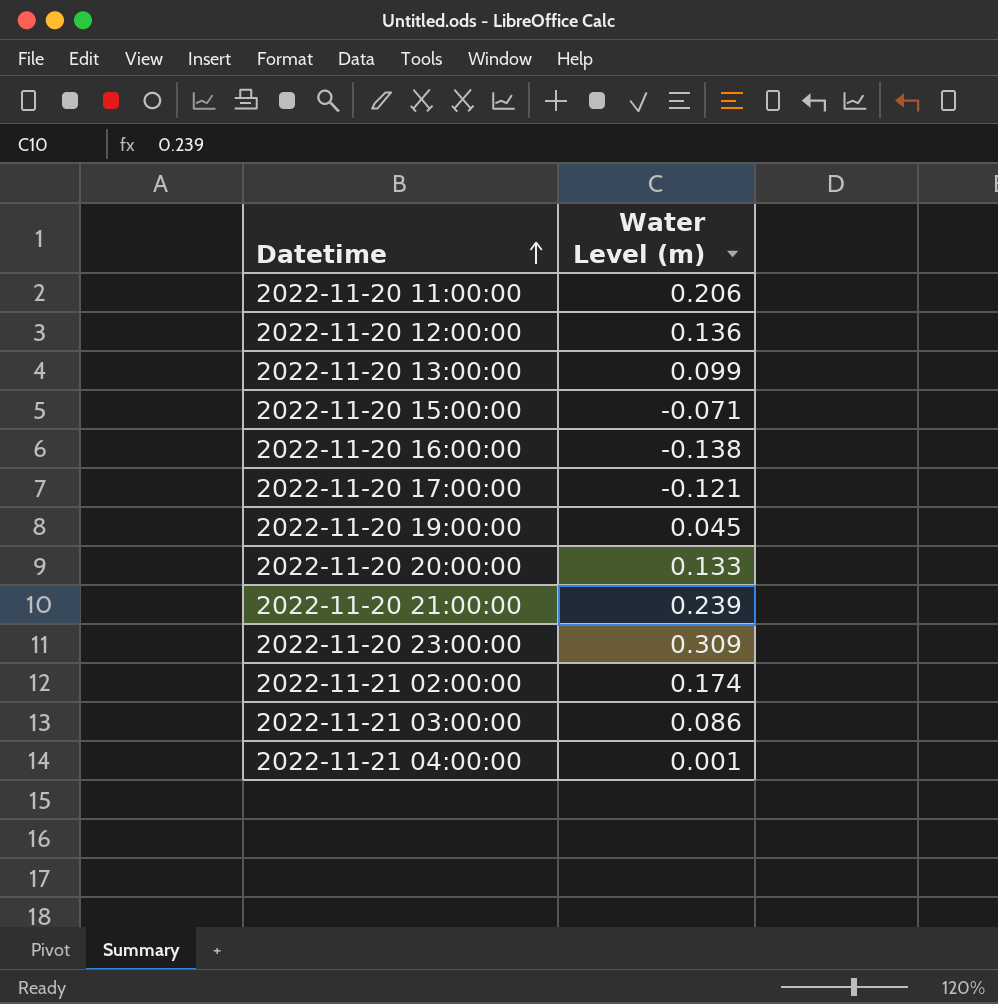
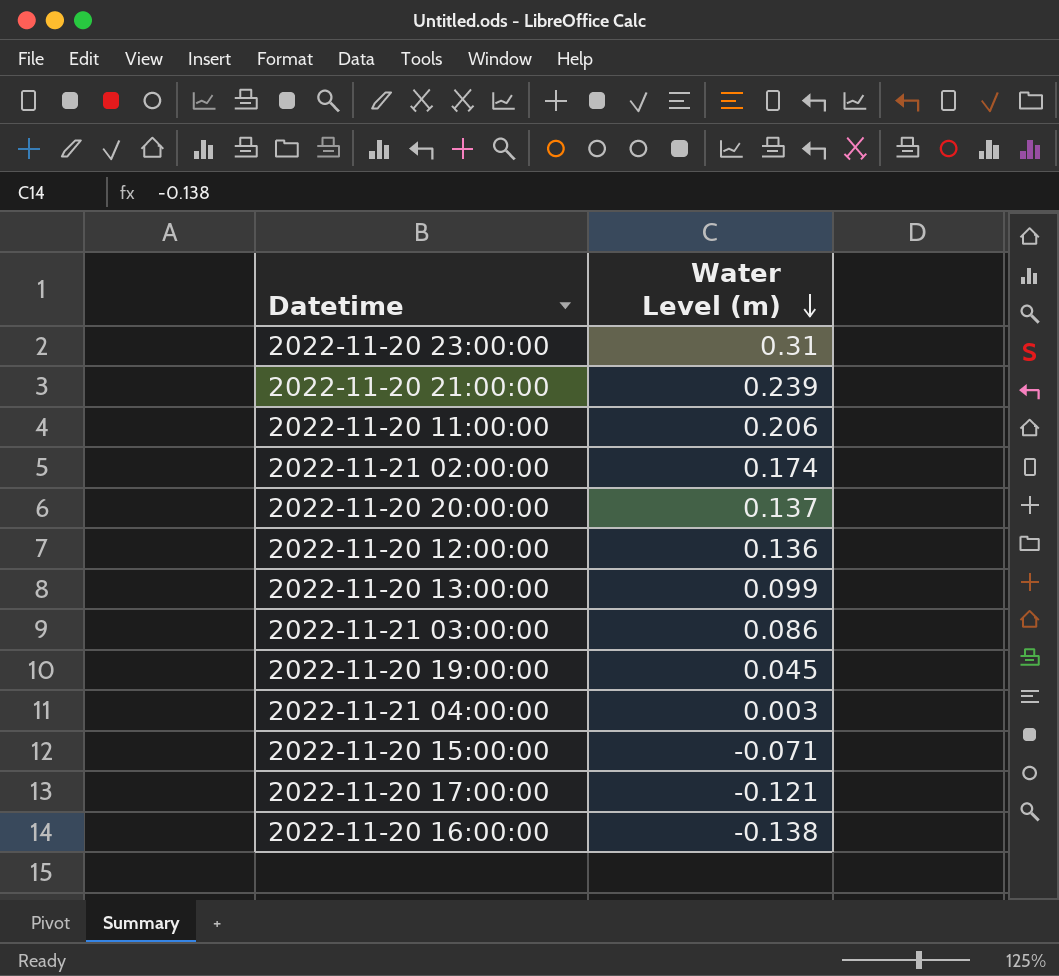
row order: Datetime ascending -> Water Level (m) descending
2022-11-20 23:00:00 | Water Level (m): 0.309 -> 0.31
2022-11-20 20:00:00 | Water Level (m): 0.133 -> 0.137
2022-11-21 04:00:00 | Water Level (m): 0.001 -> 0.003

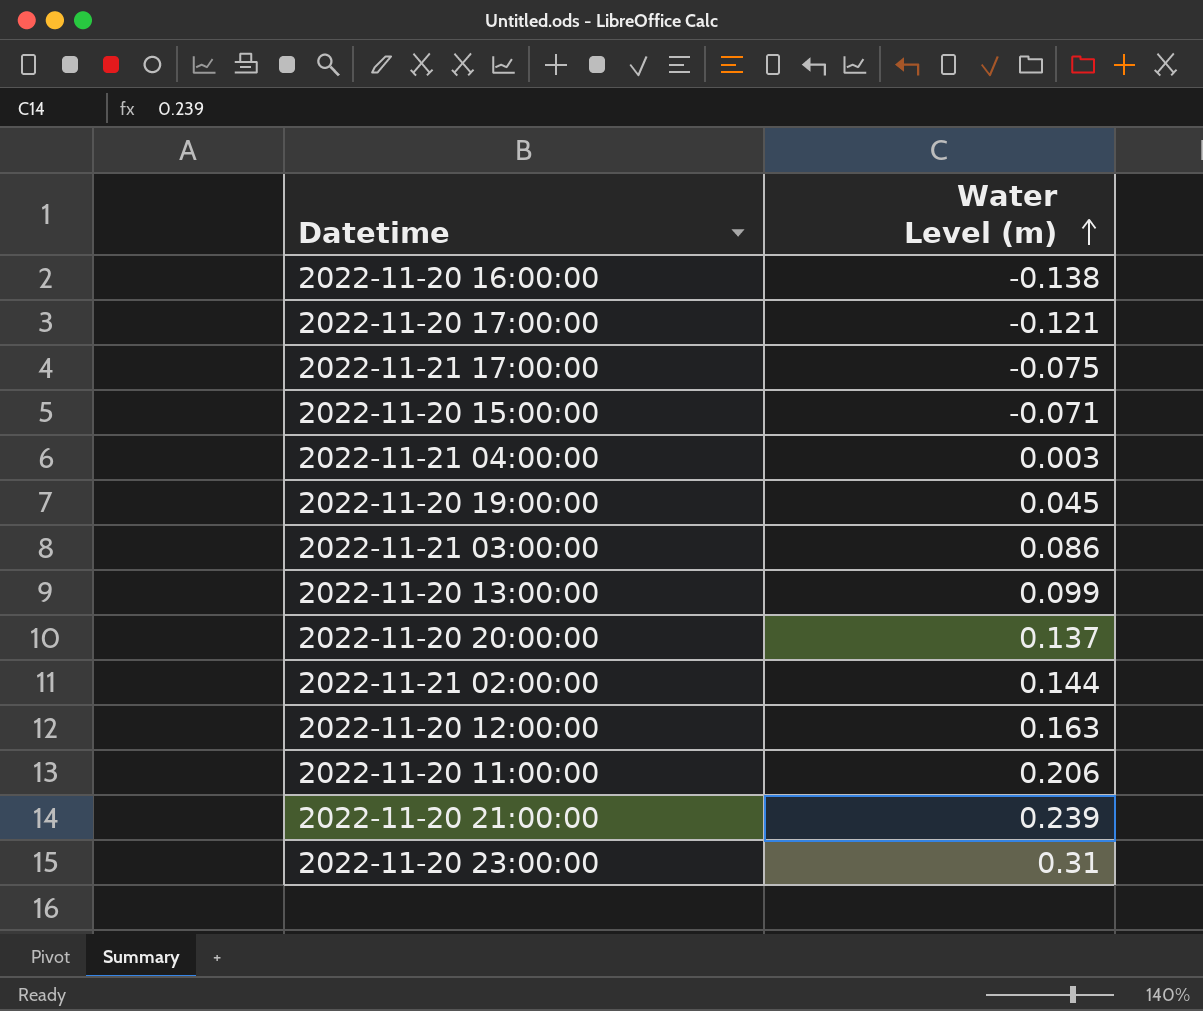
row order: Water Level (m) descending -> Water Level (m) ascending
row 2022-11-21 17:00:00: none -> -0.075
2022-11-21 02:00:00 | Water Level (m): 0.174 -> 0.144
2022-11-20 12:00:00 | Water Level (m): 0.136 -> 0.163

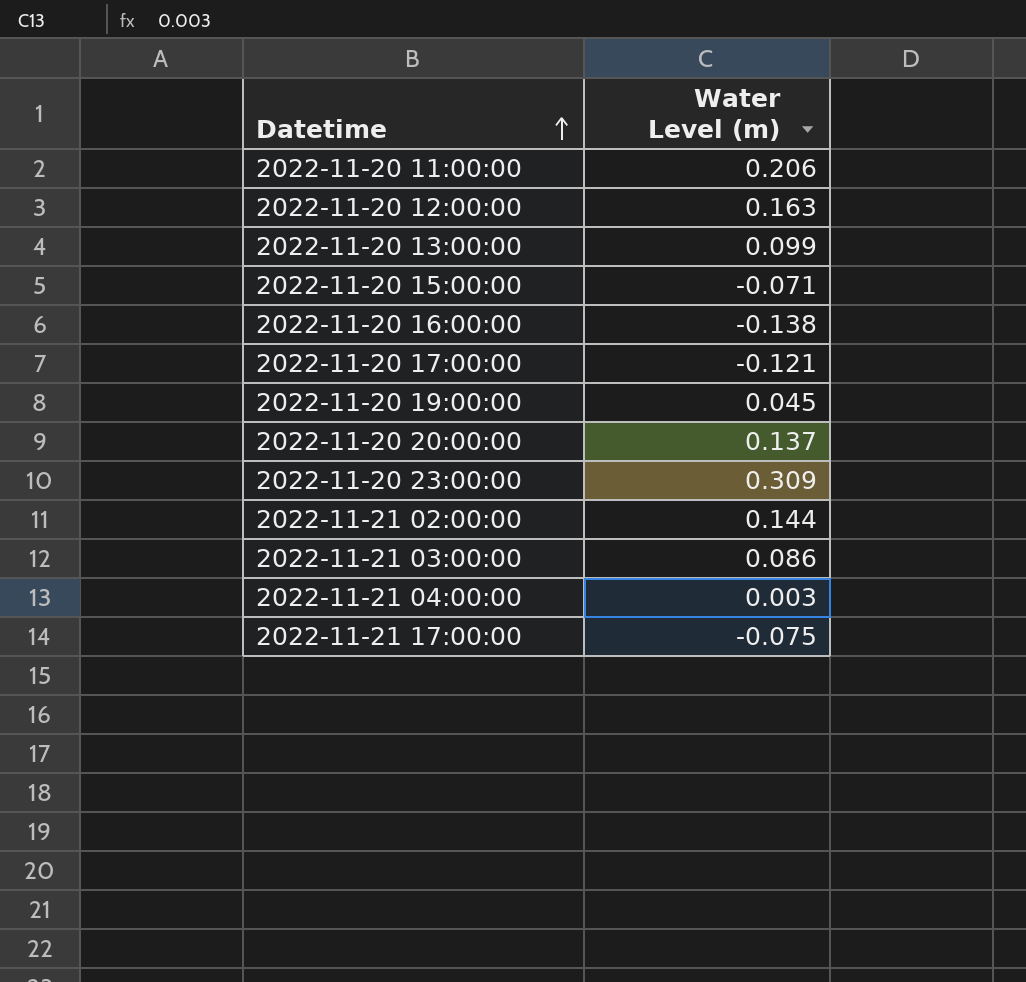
row order: Water Level (m) ascending -> Datetime ascending
row 2022-11-20 21:00:00: 0.239 -> none
2022-11-20 23:00:00 | Water Level (m): 0.31 -> 0.309

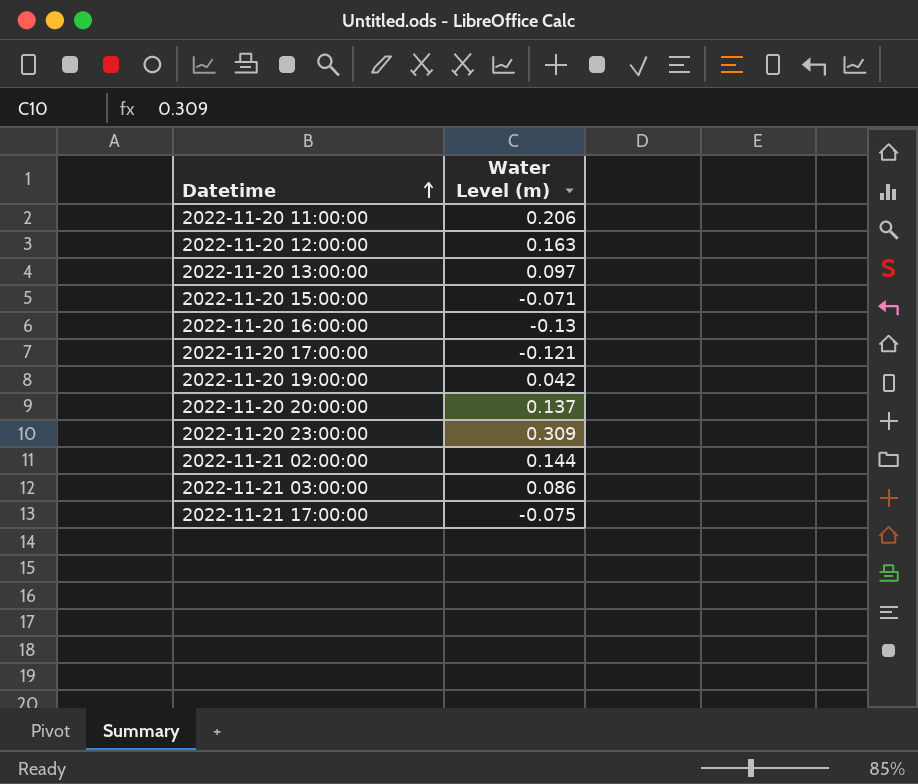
row 2022-11-21 04:00:00: 0.003 -> none
2022-11-20 13:00:00 | Water Level (m): 0.099 -> 0.097
2022-11-20 16:00:00 | Water Level (m): -0.138 -> -0.13
2022-11-20 19:00:00 | Water Level (m): 0.045 -> 0.042

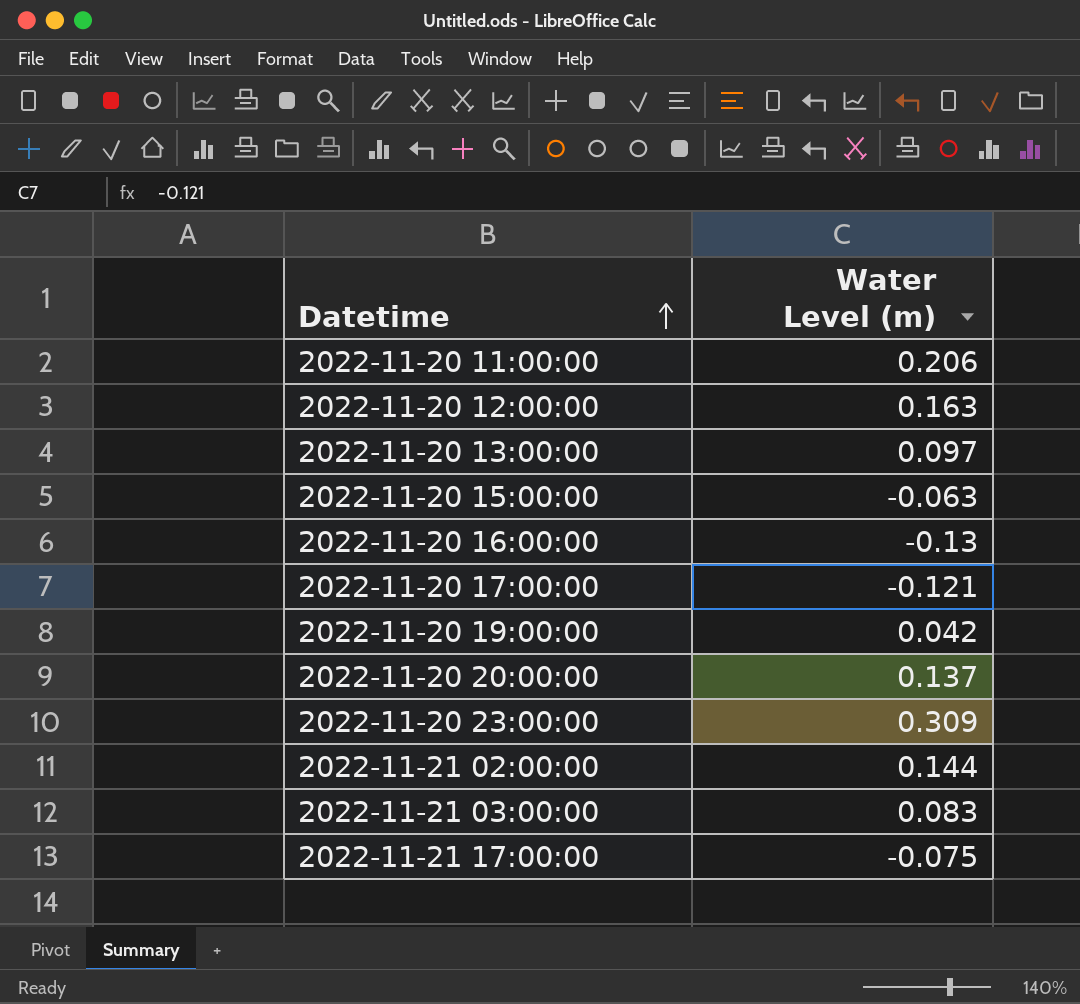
2022-11-20 15:00:00 | Water Level (m): -0.071 -> -0.063
2022-11-21 03:00:00 | Water Level (m): 0.086 -> 0.083

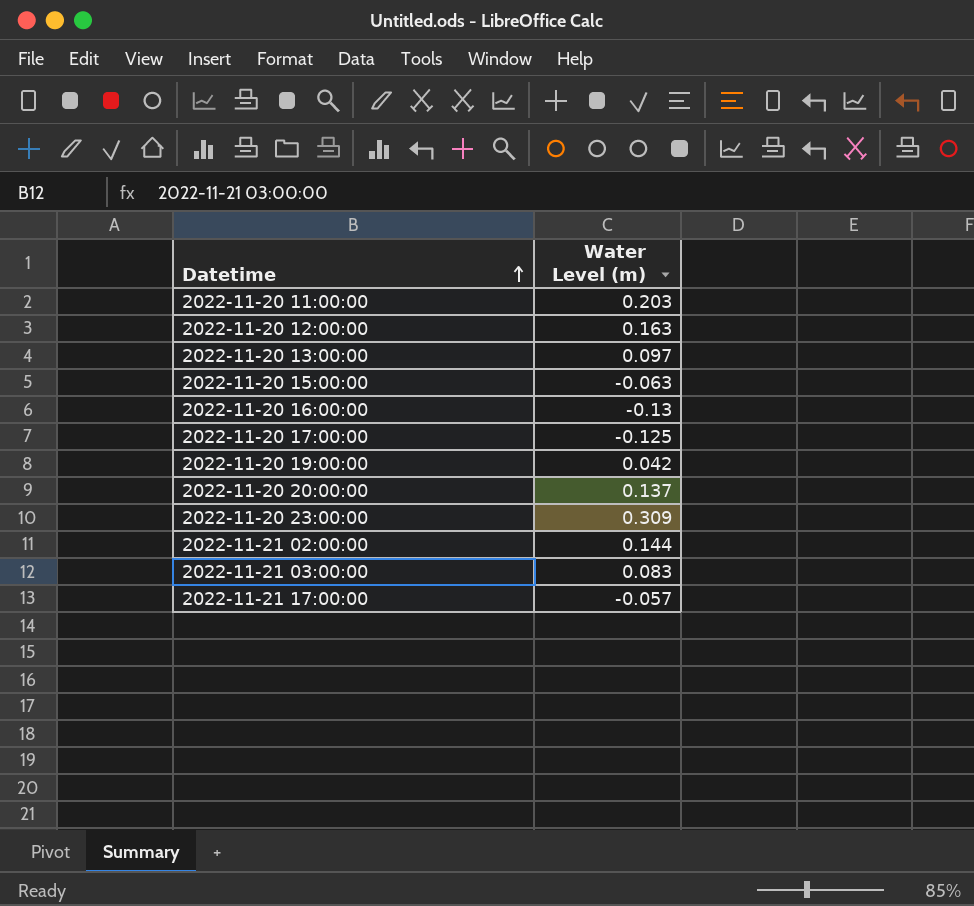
2022-11-20 11:00:00 | Water Level (m): 0.206 -> 0.203
2022-11-20 17:00:00 | Water Level (m): -0.121 -> -0.125
2022-11-21 17:00:00 | Water Level (m): -0.075 -> -0.057

